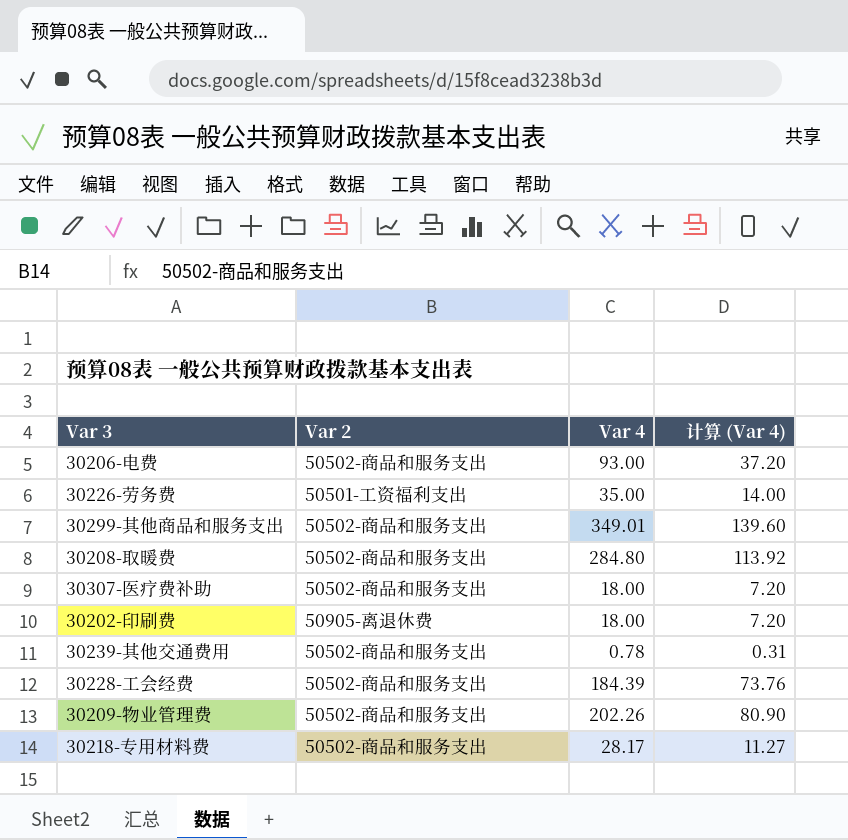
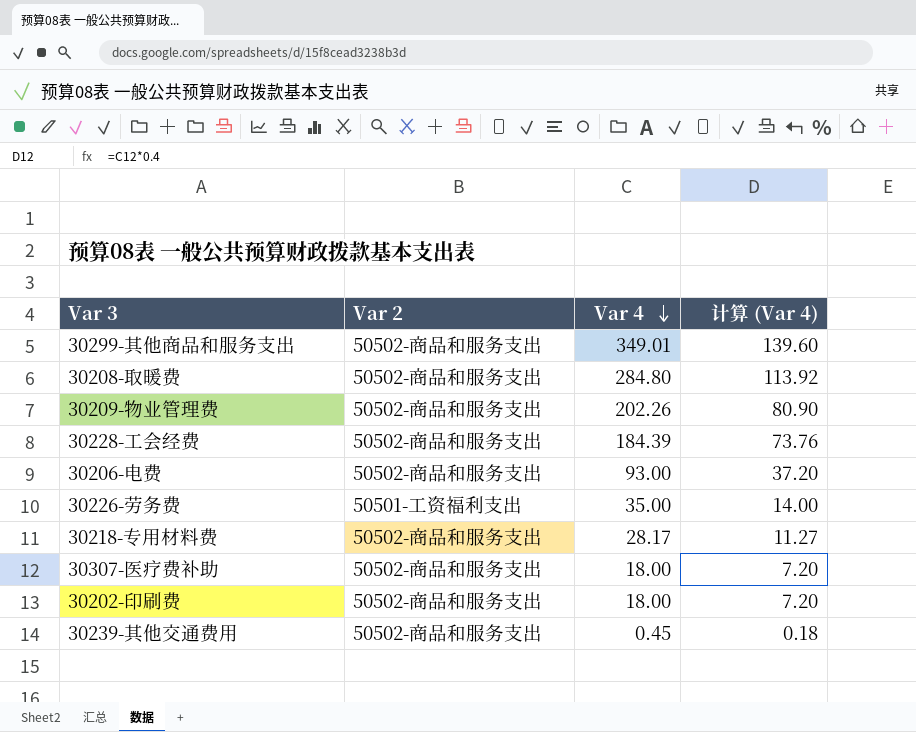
row order: none -> Var 4 descending
30202-印刷费 | Var 2: 50905-离退休费 -> 50502-商品和服务支出
30239-其他交通费用 | Var 4: 0.78 -> 0.45
30239-其他交通费用 | 计算 (Var 4): 0.31 -> 0.18

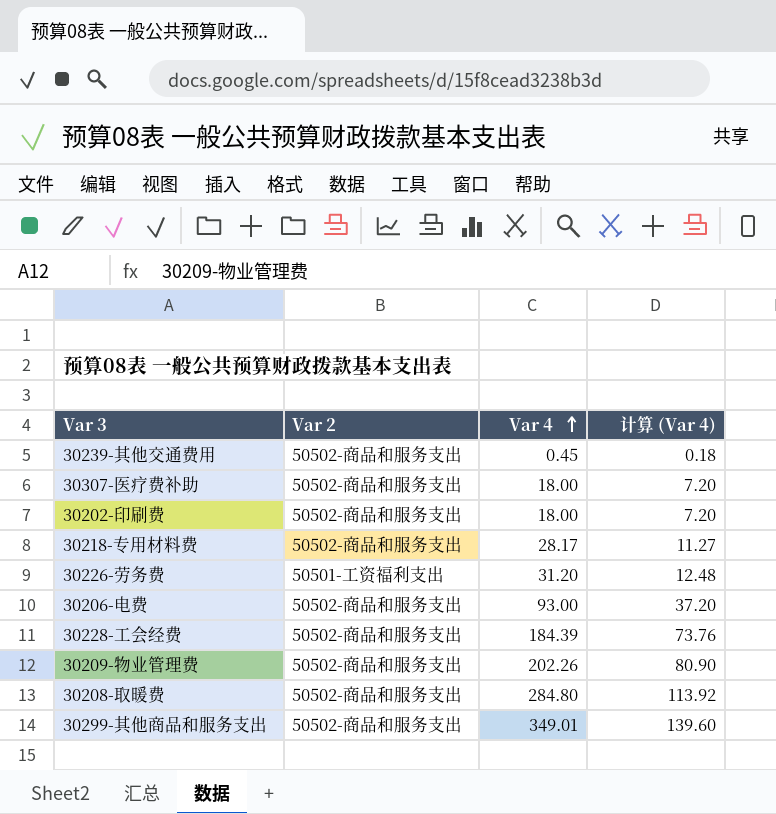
row order: Var 4 descending -> Var 4 ascending
30226-劳务费 | Var 4: 35.00 -> 31.20
30226-劳务费 | 计算 (Var 4): 14.00 -> 12.48

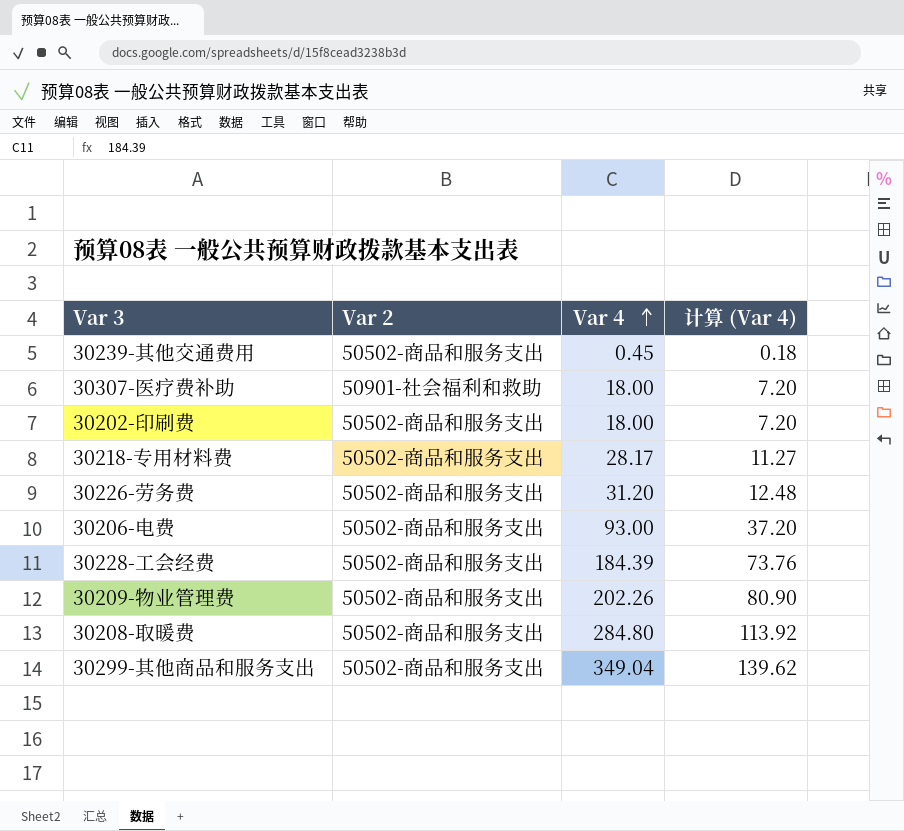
30307-医疗费补助 | Var 2: 50502-商品和服务支出 -> 50901-社会福利和救助
30226-劳务费 | Var 2: 50501-工资福利支出 -> 50502-商品和服务支出
30299-其他商品和服务支出 | Var 4: 349.01 -> 349.04
30299-其他商品和服务支出 | 计算 (Var 4): 139.60 -> 139.62

